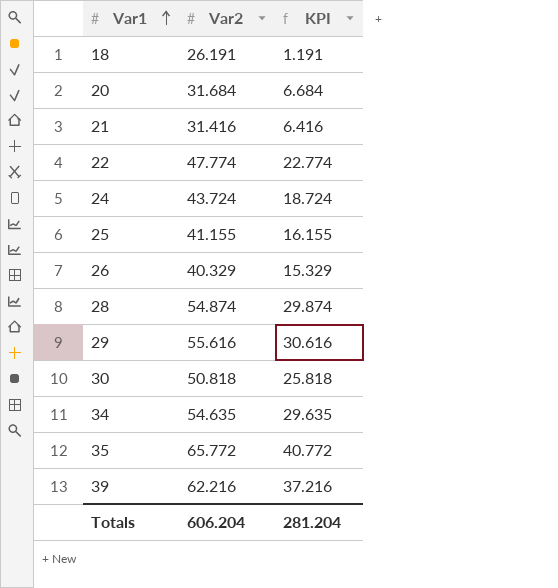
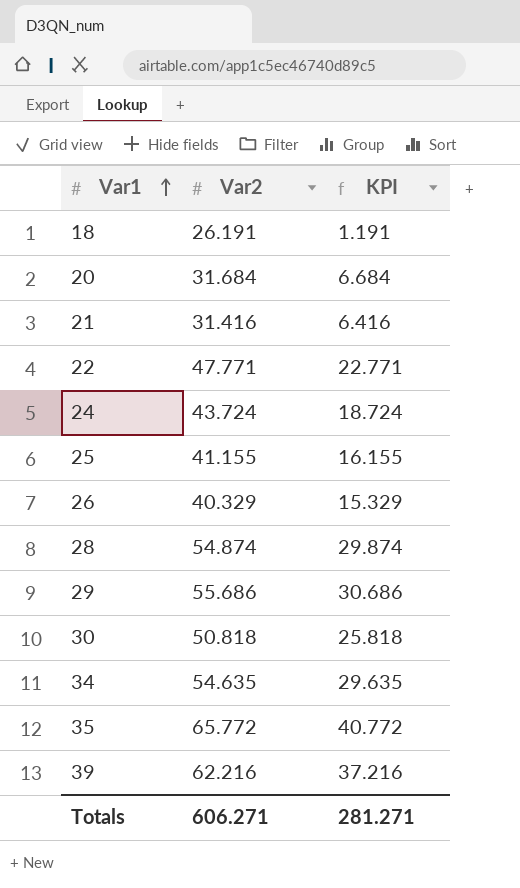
22 | Var2: 47.774 -> 47.771
22 | KPI: 22.774 -> 22.771
29 | Var2: 55.616 -> 55.686
29 | KPI: 30.616 -> 30.686
Totals | Var2: 606.204 -> 606.271
Totals | KPI: 281.204 -> 281.271

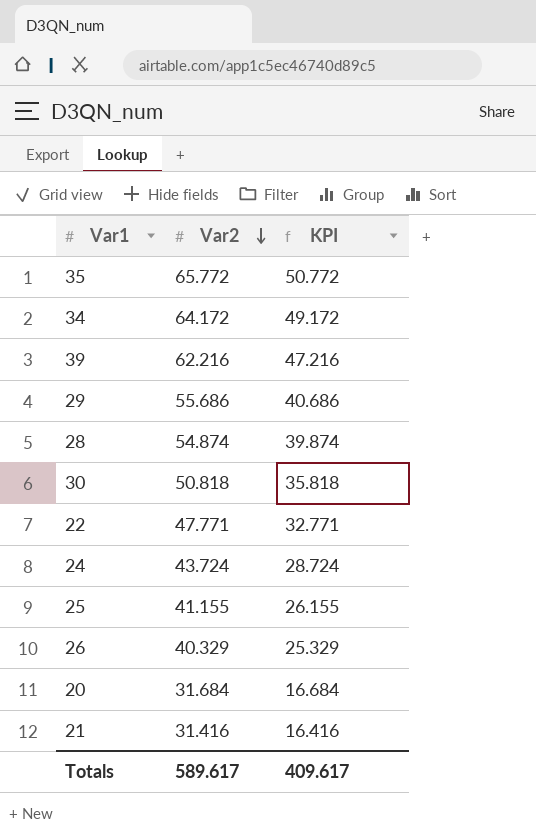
row order: Var1 ascending -> Var2 descending
column KPI | formula: [Var2] - 25 -> [Var2] - 15
row 18: 26.191 | 1.191 -> none
34 | Var2: 54.635 -> 64.172
Totals | Var2: 606.271 -> 589.617
Totals | KPI: 281.271 -> 409.617

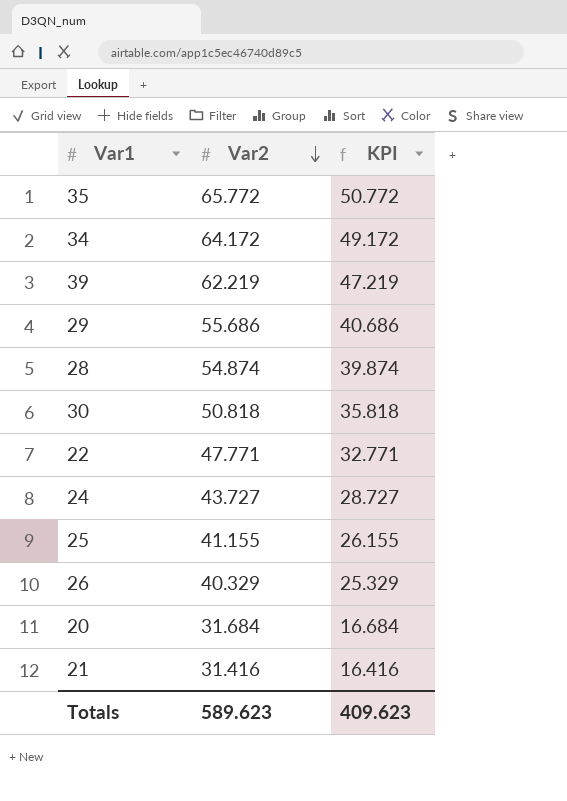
39 | Var2: 62.216 -> 62.219
39 | KPI: 47.216 -> 47.219
24 | Var2: 43.724 -> 43.727
24 | KPI: 28.724 -> 28.727
Totals | Var2: 589.617 -> 589.623
Totals | KPI: 409.617 -> 409.623

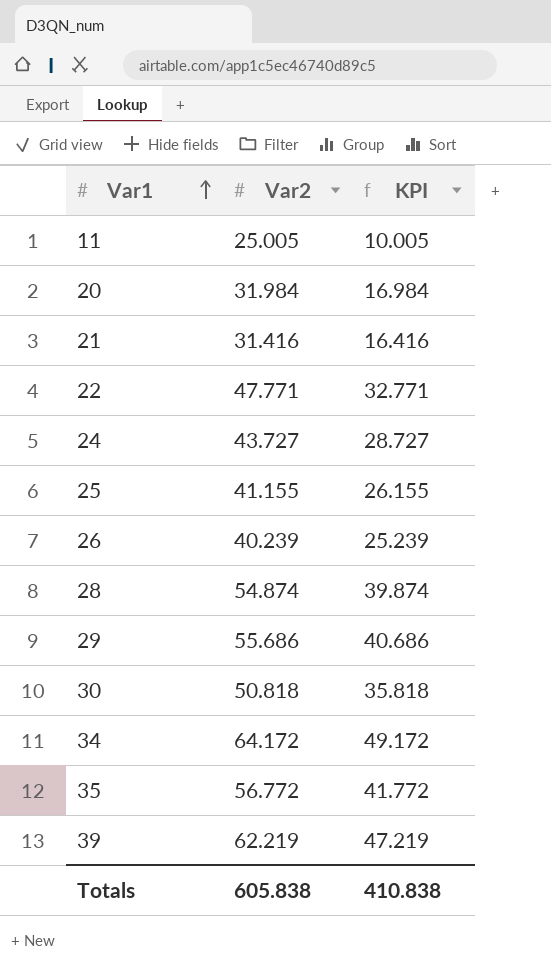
row order: Var2 descending -> Var1 ascending
row 11: none -> 25.005 | 10.005
20 | Var2: 31.684 -> 31.984
20 | KPI: 16.684 -> 16.984
26 | Var2: 40.329 -> 40.239
26 | KPI: 25.329 -> 25.239
35 | Var2: 65.772 -> 56.772
35 | KPI: 50.772 -> 41.772
Totals | Var2: 589.623 -> 605.838
Totals | KPI: 409.623 -> 410.838

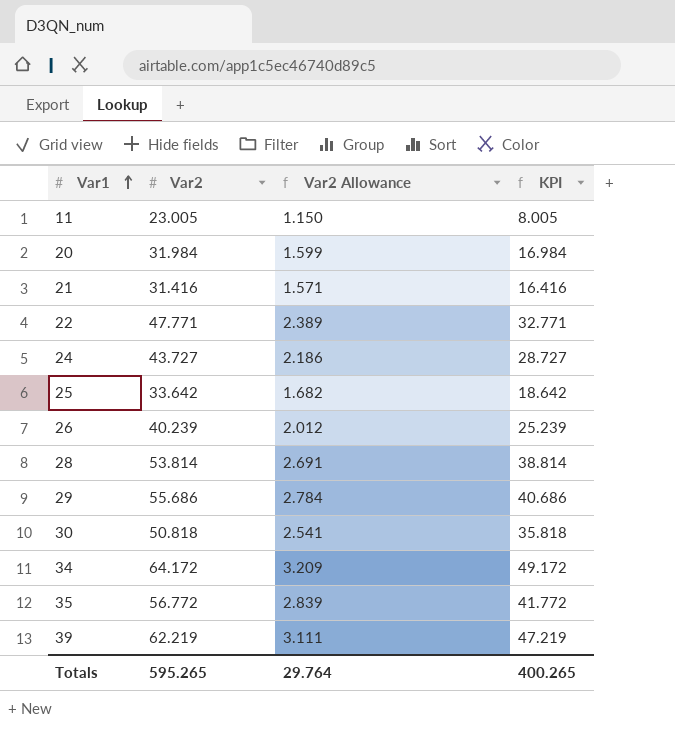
column Var2 Allowance | formula: none -> [Var2] * 0.05
11 | Var2: 25.005 -> 23.005
11 | KPI: 10.005 -> 8.005
25 | Var2: 41.155 -> 33.642
25 | KPI: 26.155 -> 18.642
28 | Var2: 54.874 -> 53.814
28 | KPI: 39.874 -> 38.814
Totals | Var2: 605.838 -> 595.265
Totals | KPI: 410.838 -> 400.265

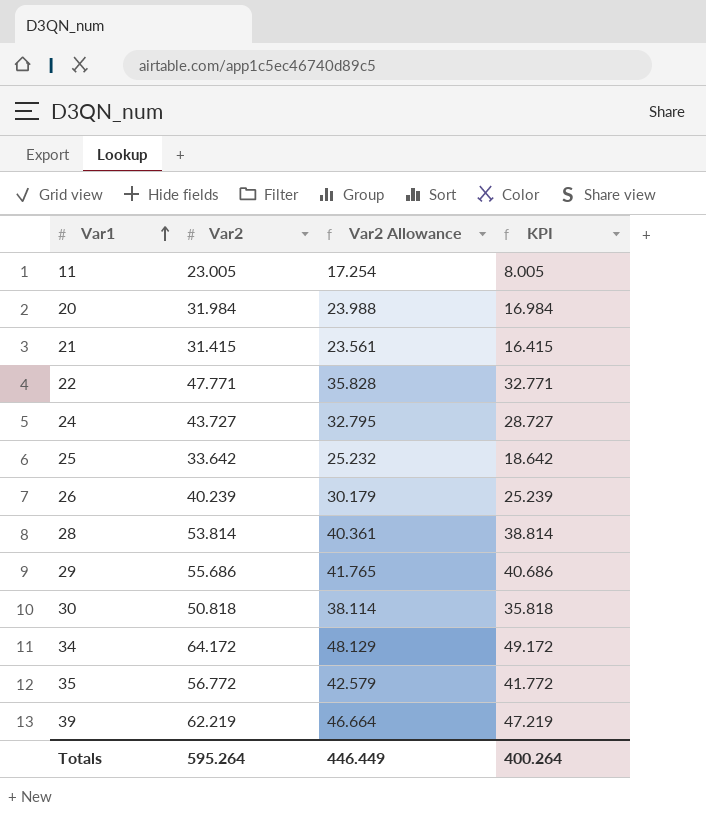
column Var2 Allowance | formula: [Var2] * 0.05 -> [Var2] * 0.75
21 | Var2: 31.416 -> 31.415
21 | KPI: 16.416 -> 16.415
Totals | Var2: 595.265 -> 595.264
Totals | Var2 Allowance: 29.764 -> 446.449
Totals | KPI: 400.265 -> 400.264

